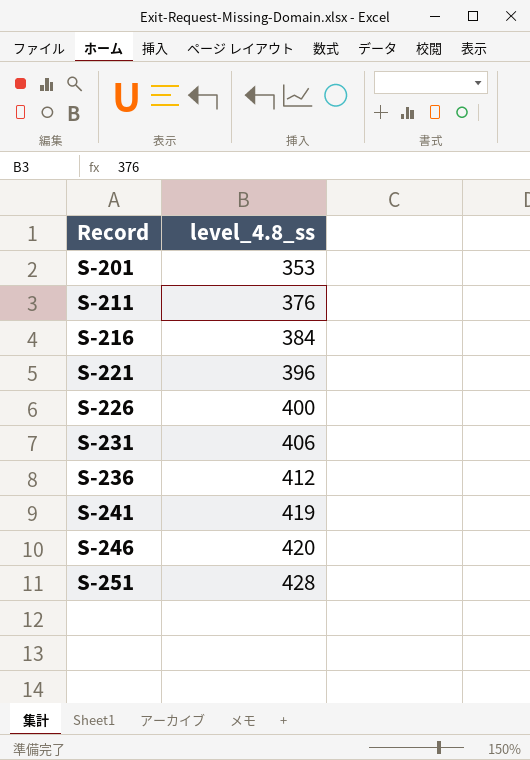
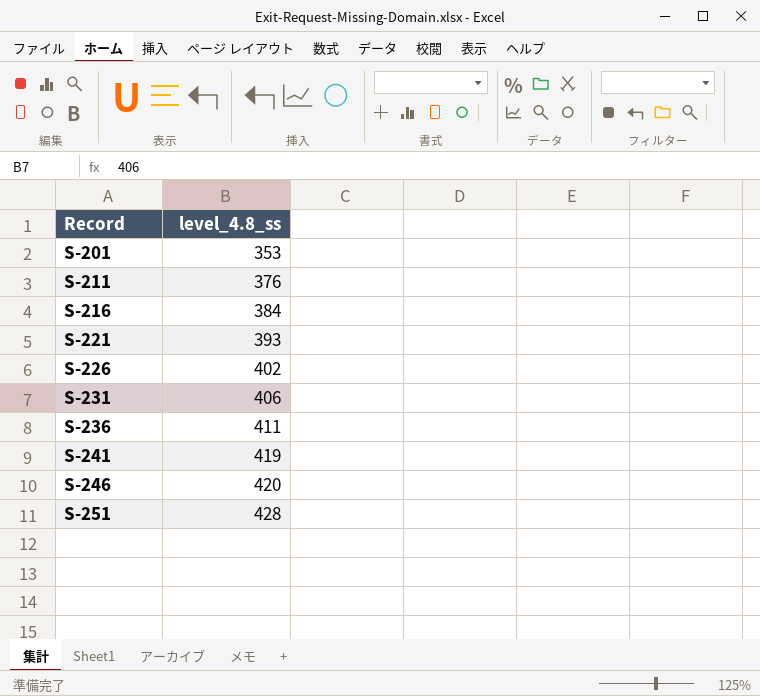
S-221 | level_4.8_ss: 396 -> 393
S-226 | level_4.8_ss: 400 -> 402
S-236 | level_4.8_ss: 412 -> 411

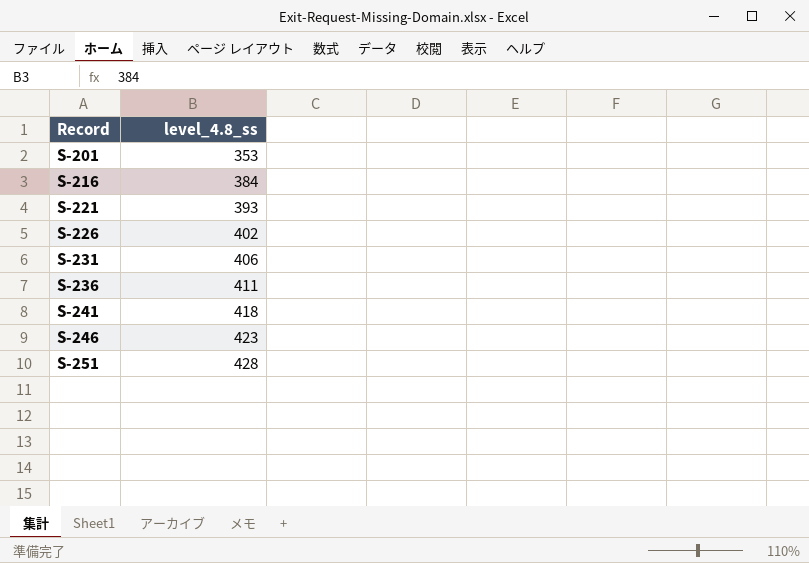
row S-211: 376 -> none
S-241 | level_4.8_ss: 419 -> 418
S-246 | level_4.8_ss: 420 -> 423

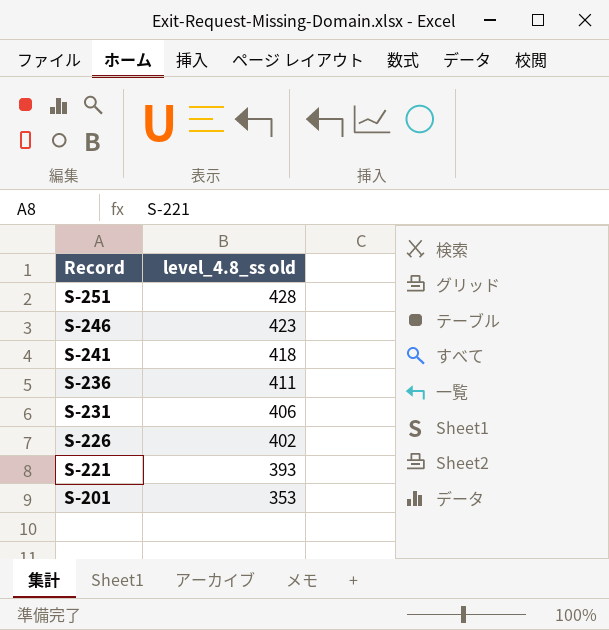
row order: Record ascending -> Record descending
column name: level_4.8_ss -> level_4.8_ss old
row S-216: 384 -> none

